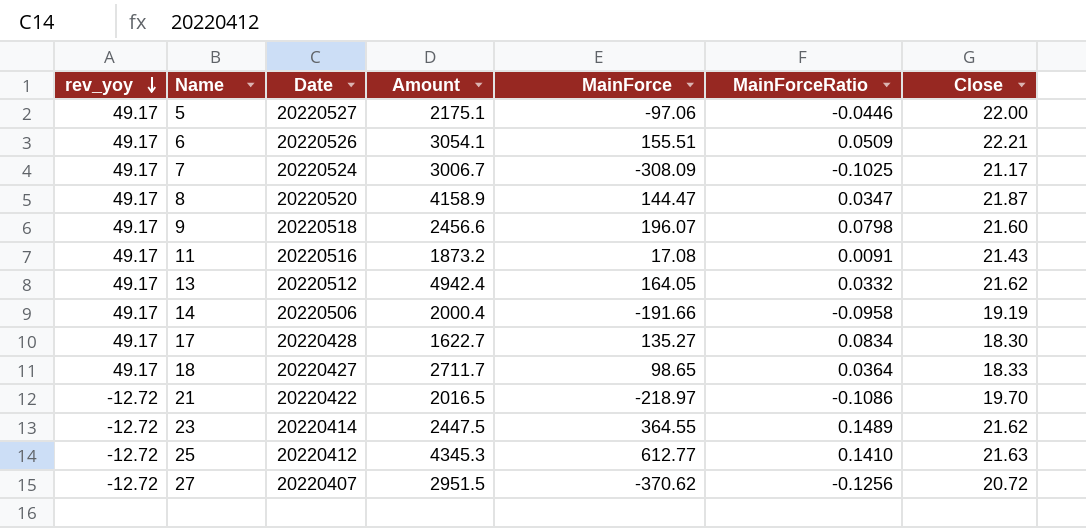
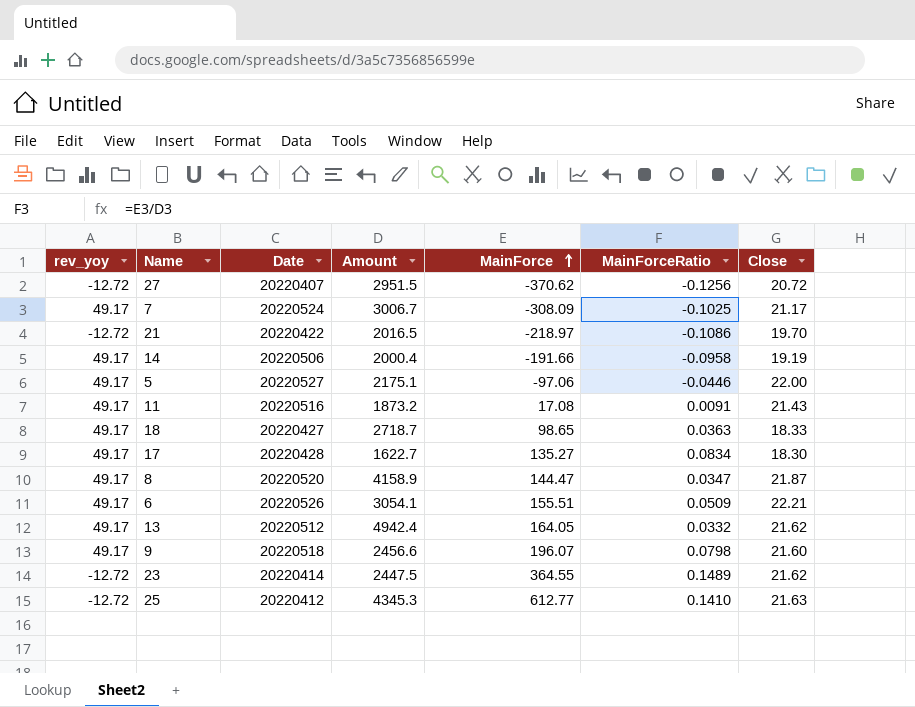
row order: rev_yoy descending -> MainForce ascending
18 | Amount: 2711.7 -> 2718.7
18 | MainForceRatio: 0.0364 -> 0.0363

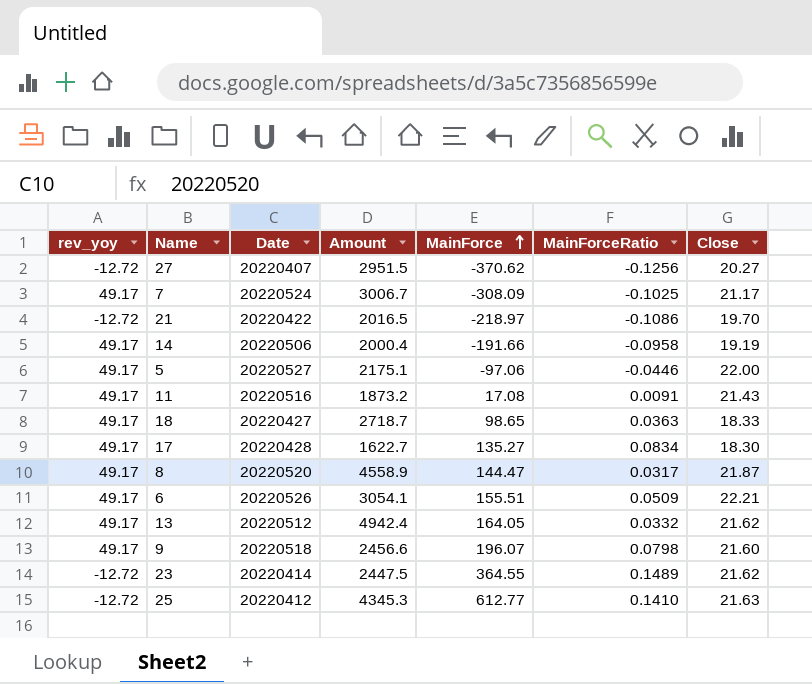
27 | Close: 20.72 -> 20.27
8 | Amount: 4158.9 -> 4558.9
8 | MainForceRatio: 0.0347 -> 0.0317

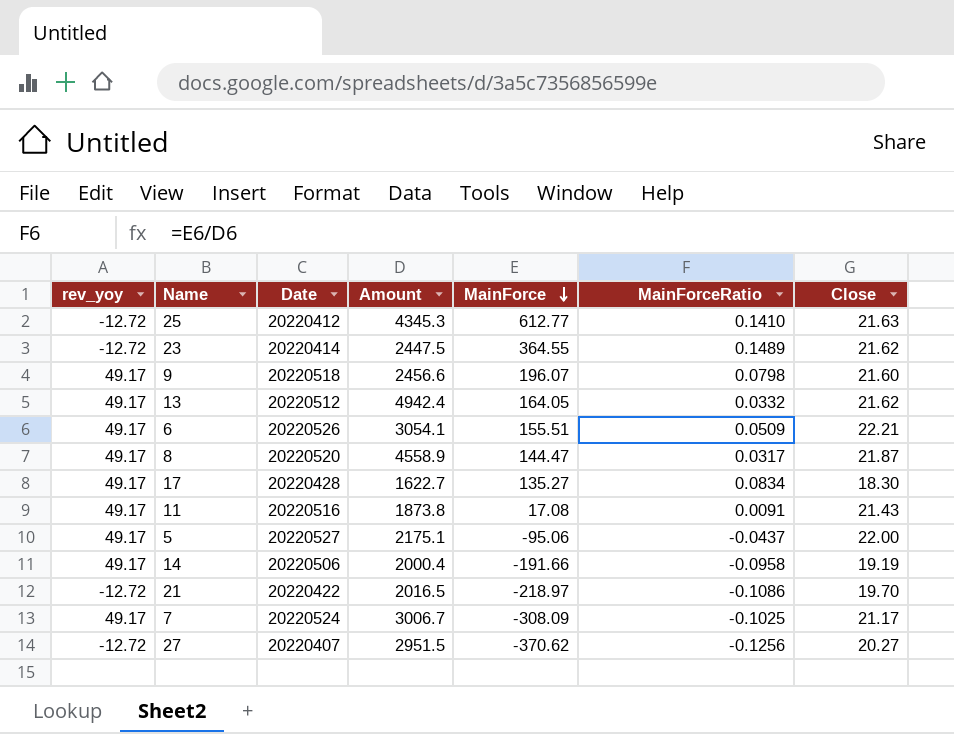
row order: MainForce ascending -> MainForce descending
row 18: 49.17 | 20220427 | 2718.7 | 98.65 | 0.0363 | 18.33 -> none
11 | Amount: 1873.2 -> 1873.8
5 | MainForce: -97.06 -> -95.06
5 | MainForceRatio: -0.0446 -> -0.0437

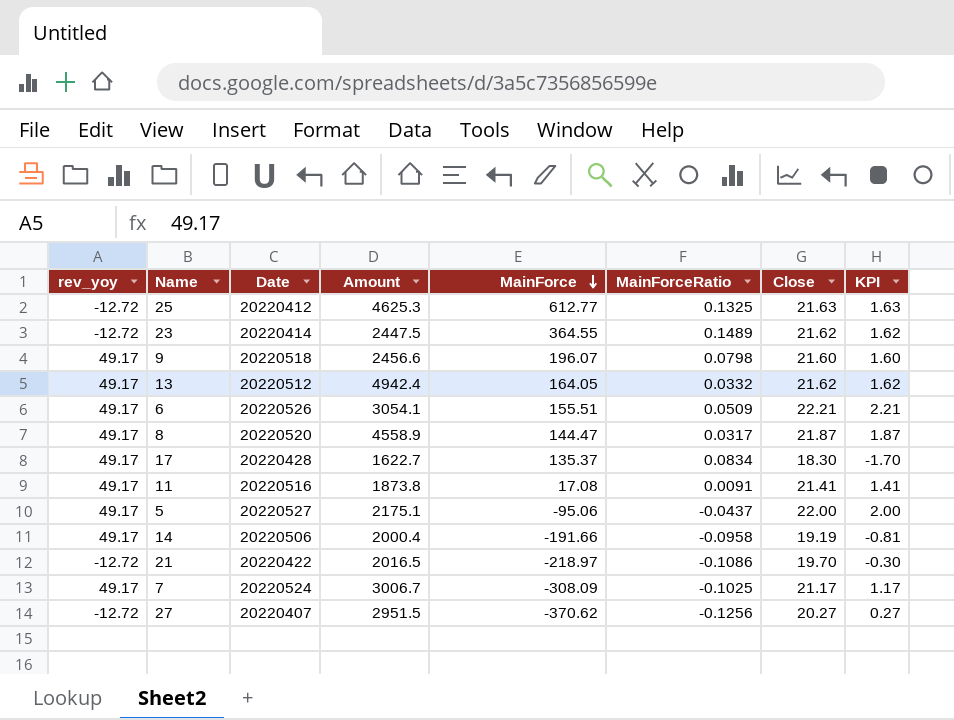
column KPI | formula: none -> [Close] - 20
25 | Amount: 4345.3 -> 4625.3
25 | MainForceRatio: 0.1410 -> 0.1325
17 | MainForce: 135.27 -> 135.37
11 | Close: 21.43 -> 21.41

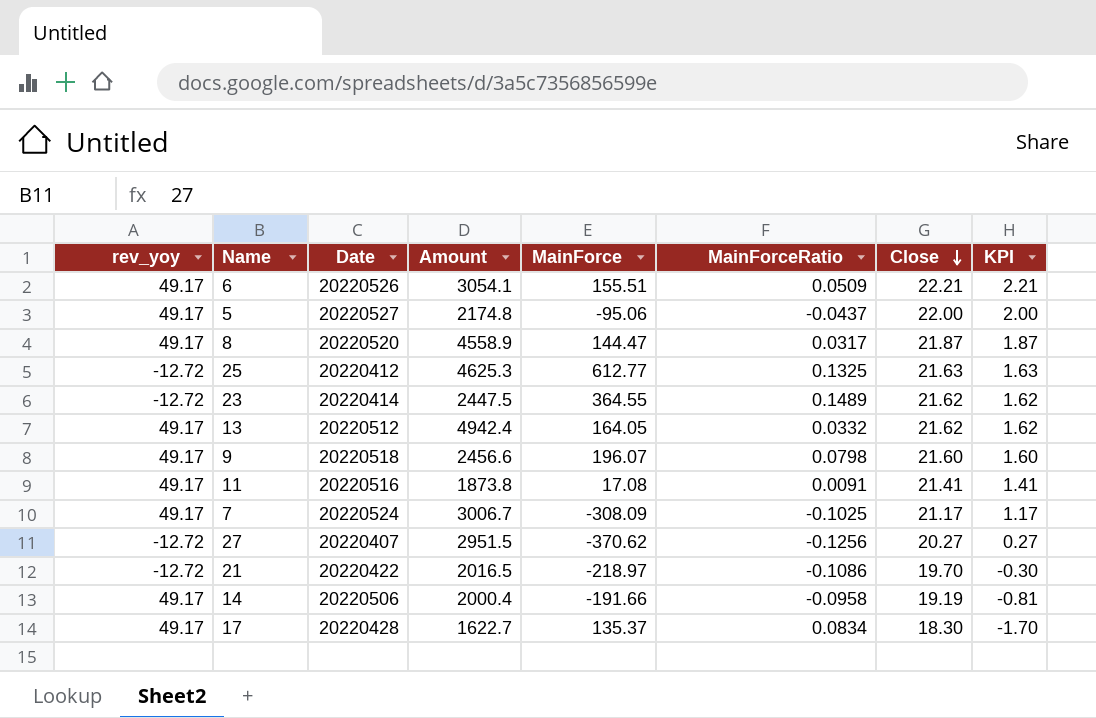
row order: MainForce descending -> Close descending
5 | Amount: 2175.1 -> 2174.8

